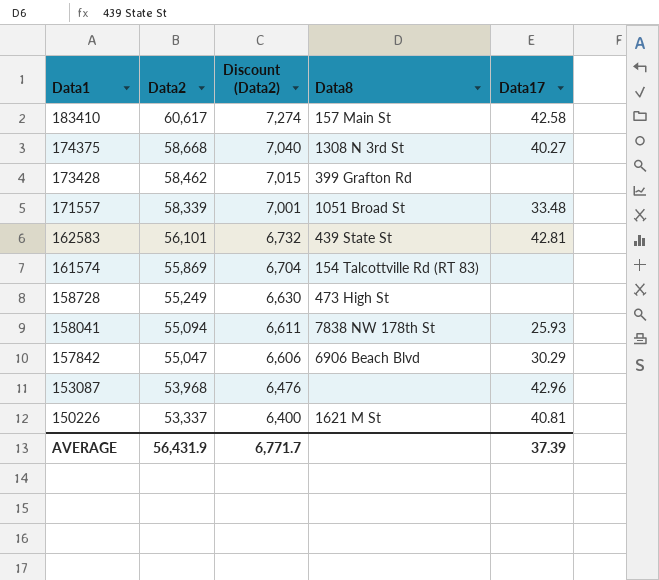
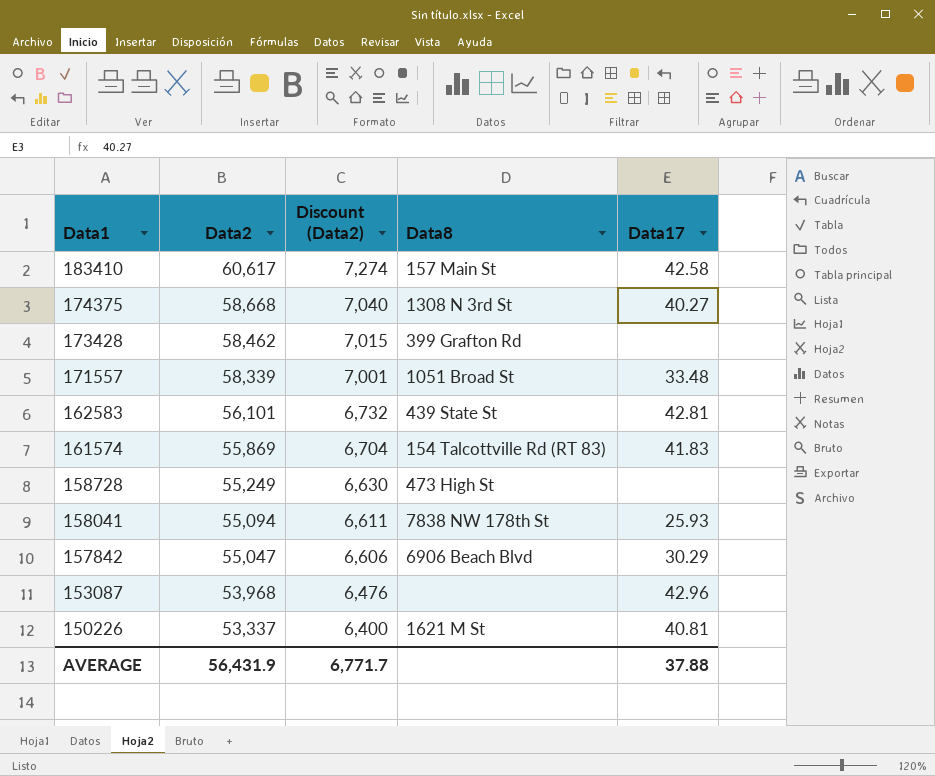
161574 | Data17: none -> 41.83
AVERAGE | Data17: 37.39 -> 37.88

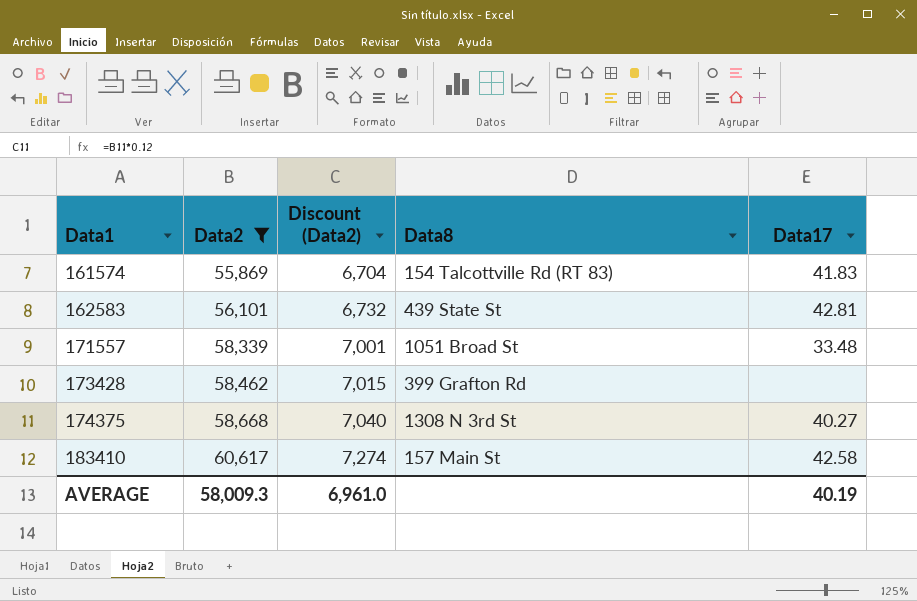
filter: none -> Data2 >= 55,869
row order: Data1 descending -> Data1 ascending
AVERAGE | Data2: 56,431.9 -> 58,009.3
AVERAGE | Discount (Data2): 6,771.7 -> 6,961.0
AVERAGE | Data17: 37.88 -> 40.19

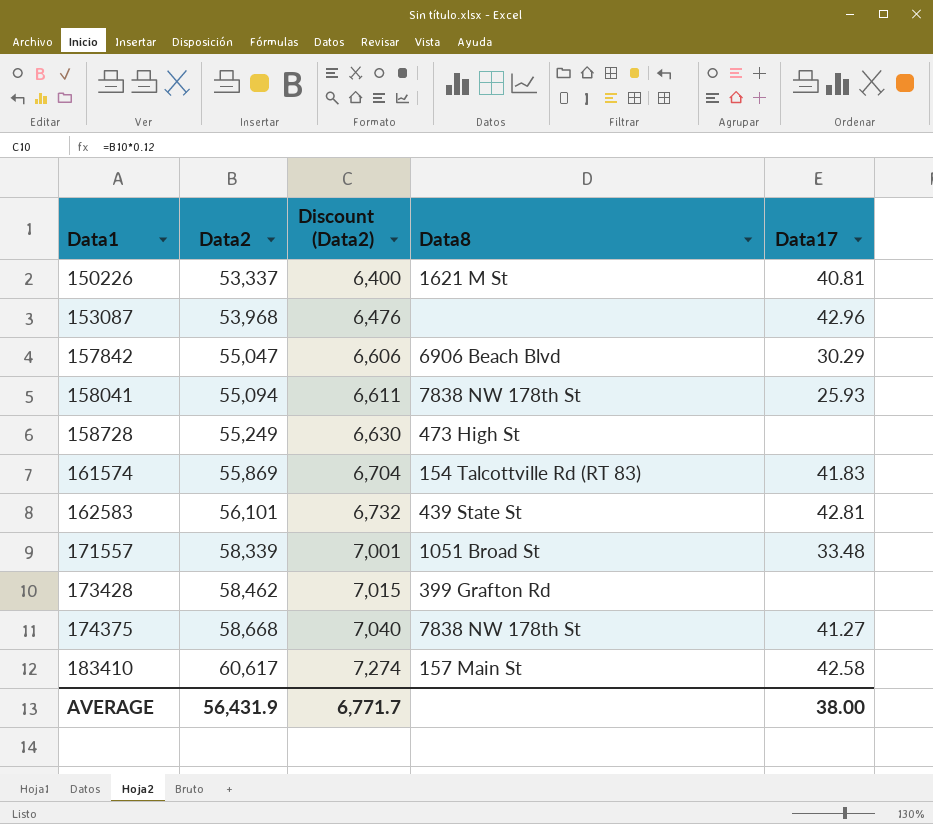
filter: Data2 >= 55,869 -> none
174375 | Data8: 1308 N 3rd St -> 7838 NW 178th St
174375 | Data17: 40.27 -> 41.27
AVERAGE | Data2: 58,009.3 -> 56,431.9
AVERAGE | Discount (Data2): 6,961.0 -> 6,771.7
AVERAGE | Data17: 40.19 -> 38.00

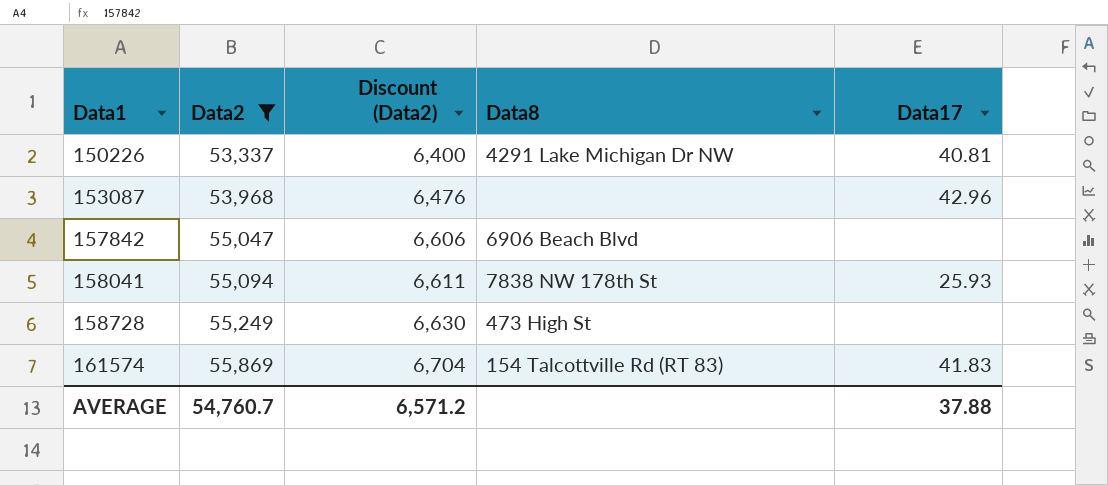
filter: none -> Data2 <= 55,869
150226 | Data8: 1621 M St -> 4291 Lake Michigan Dr NW
157842 | Data17: 30.29 -> none
AVERAGE | Data2: 56,431.9 -> 54,760.7
AVERAGE | Discount (Data2): 6,771.7 -> 6,571.2
AVERAGE | Data17: 38.00 -> 37.88

